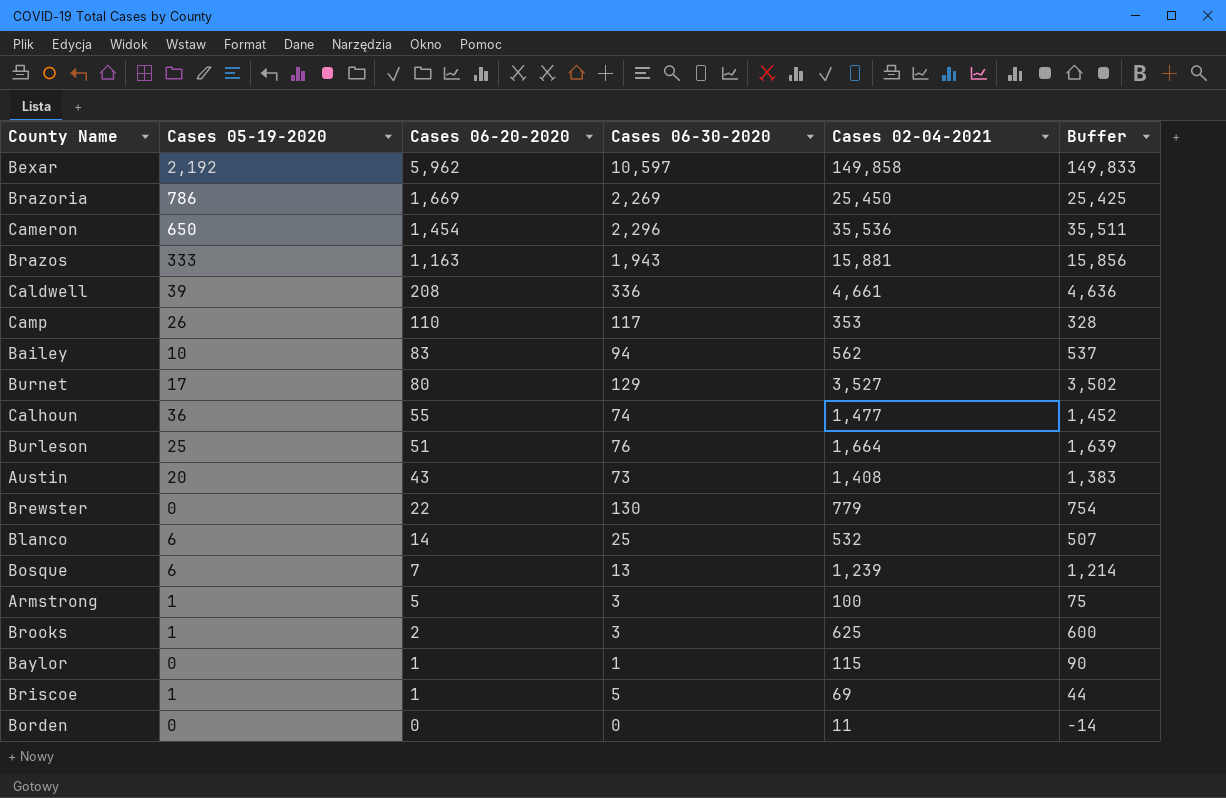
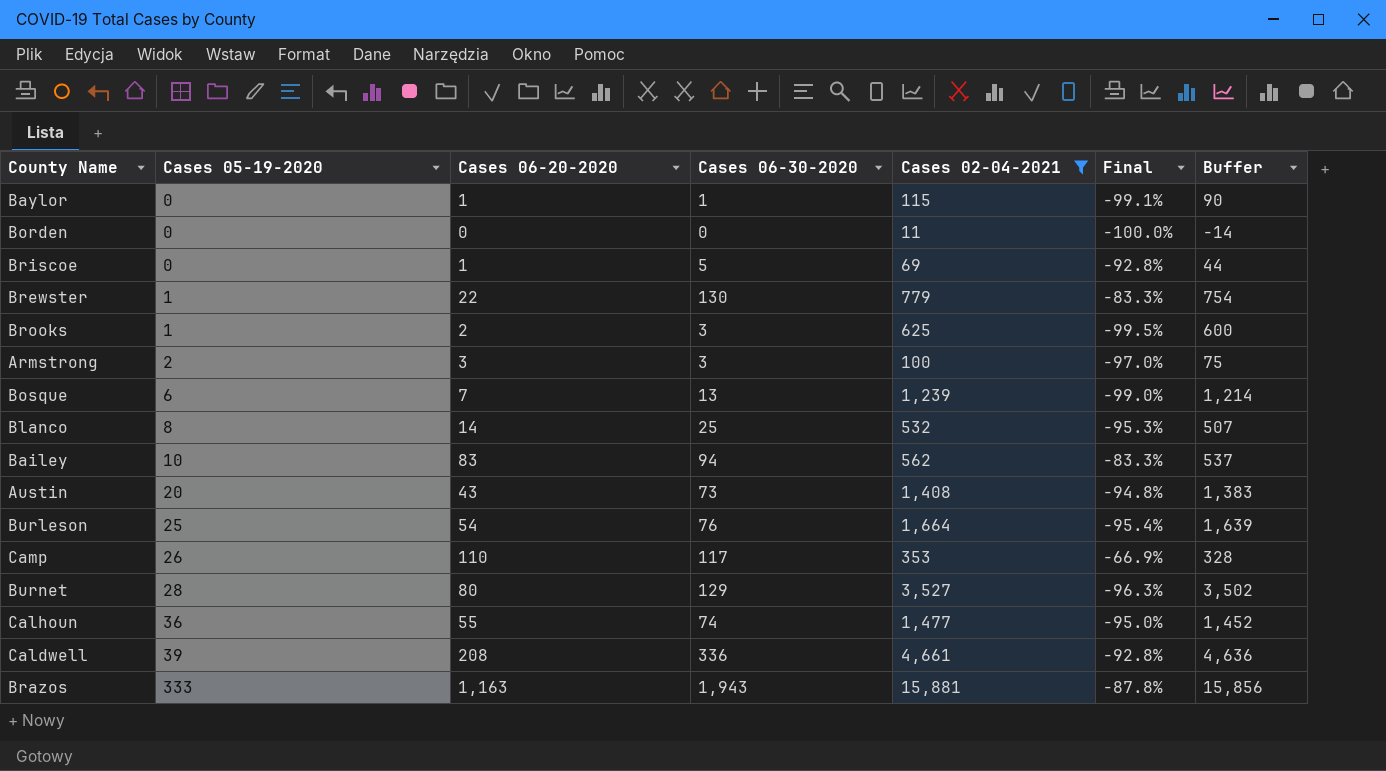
filter: none -> Cases 02-04-2021 <= 15,881
row order: Cases 06-20-2020 descending -> Cases 05-19-2020 ascending
column Final | formula: none -> ([Cases 06-30-2020] - [Cases 02-04-2021]) / [Cases 02-04-2021]
Briscoe | Cases 05-19-2020: 1 -> 0
Brewster | Cases 05-19-2020: 0 -> 1
Armstrong | Cases 05-19-2020: 1 -> 2
Armstrong | Cases 06-20-2020: 5 -> 3
Blanco | Cases 05-19-2020: 6 -> 8
Burleson | Cases 06-20-2020: 51 -> 54
Burnet | Cases 05-19-2020: 17 -> 28

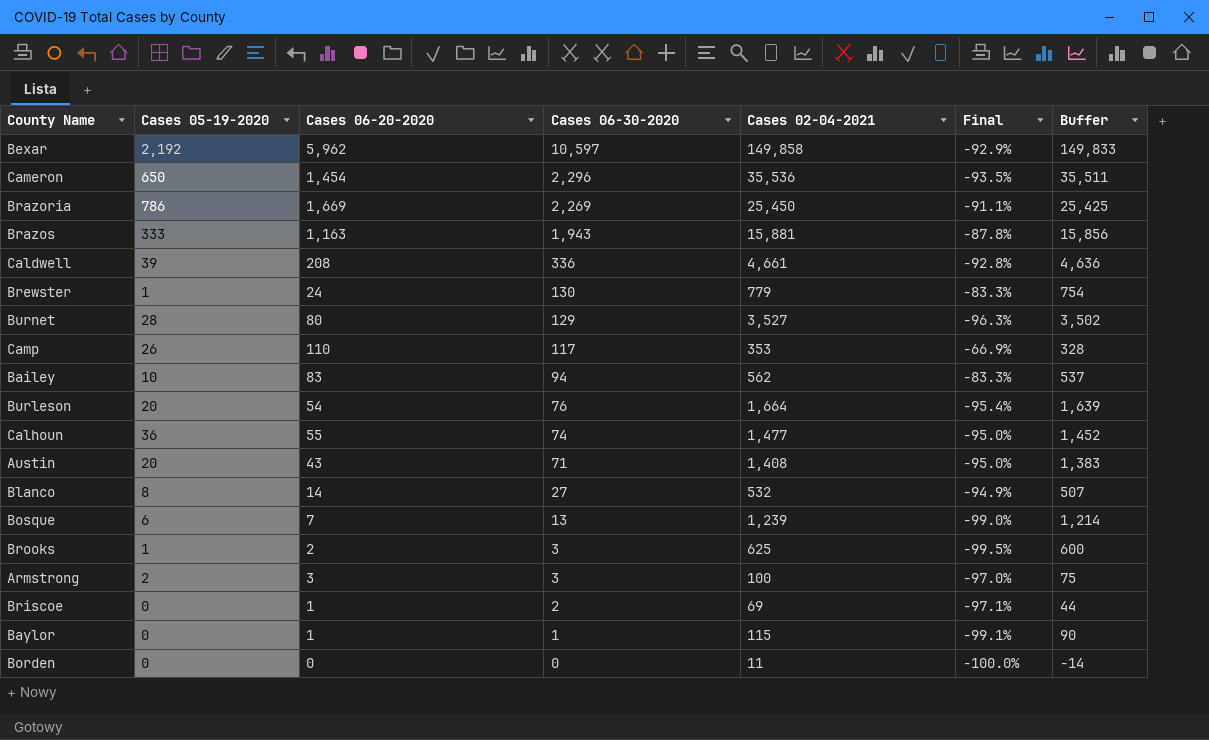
filter: Cases 02-04-2021 <= 15,881 -> none
row order: Cases 05-19-2020 ascending -> Cases 06-30-2020 descending
Brewster | Cases 06-20-2020: 22 -> 24
Burleson | Cases 05-19-2020: 25 -> 20
Austin | Cases 06-30-2020: 73 -> 71
Austin | Final: -94.8% -> -95.0%
Blanco | Cases 06-30-2020: 25 -> 27
Blanco | Final: -95.3% -> -94.9%
Briscoe | Cases 06-30-2020: 5 -> 2
Briscoe | Final: -92.8% -> -97.1%

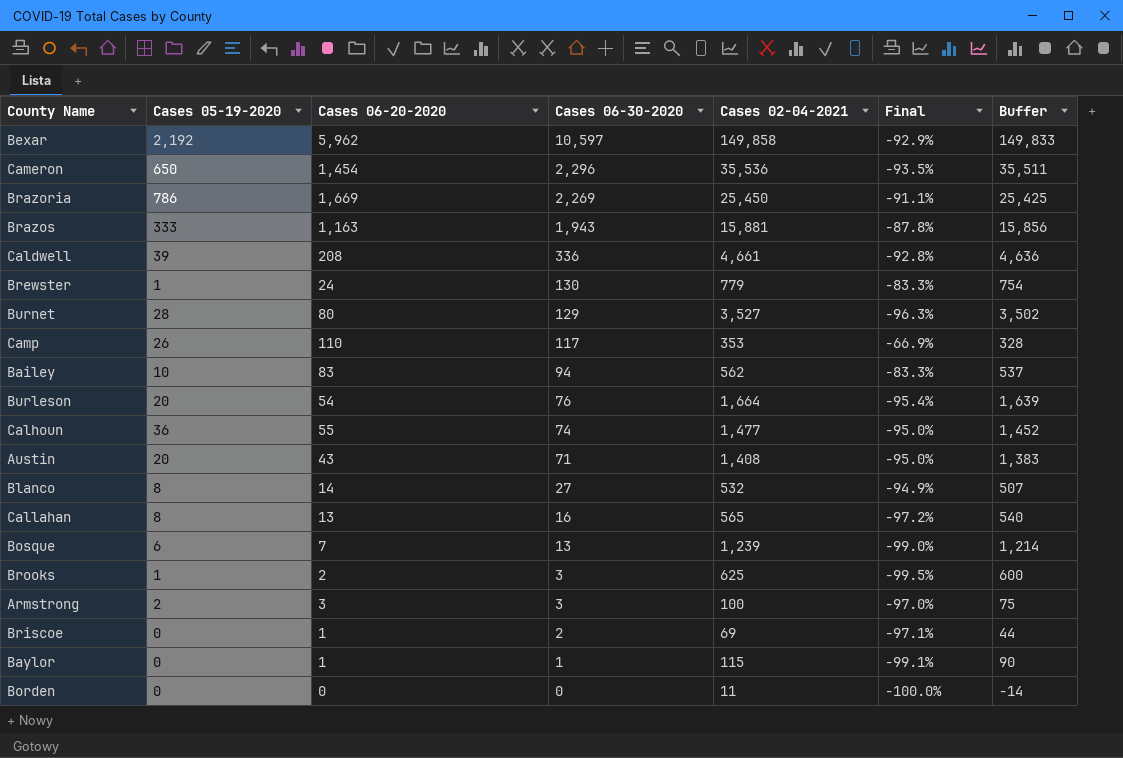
row Callahan: none -> 8 | 13 | 16 | 565 | -97.2% | 540

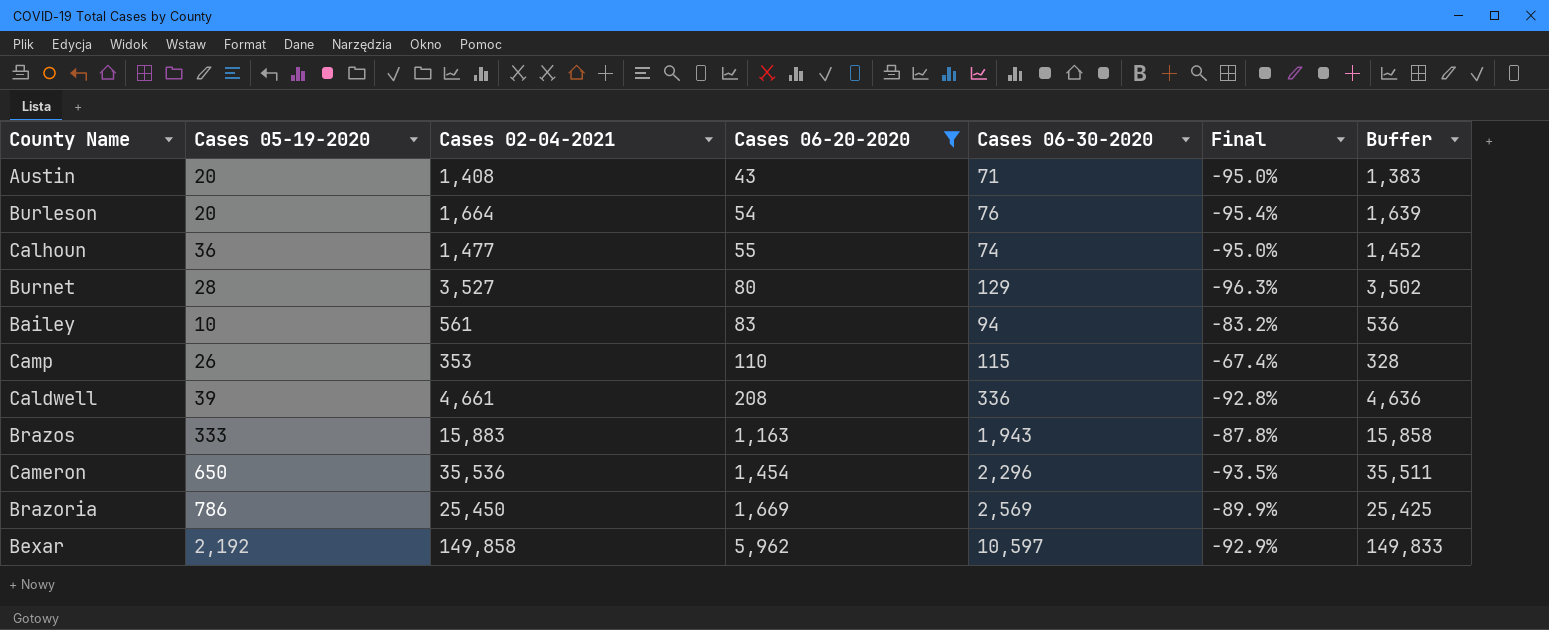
filter: none -> Cases 06-20-2020 >= 43
row order: Cases 06-30-2020 descending -> Cases 06-20-2020 ascending
column Cases 02-04-2021 | position: 5 -> 3
Bailey | Cases 02-04-2021: 562 -> 561
Bailey | Final: -83.3% -> -83.2%
Bailey | Buffer: 537 -> 536
Camp | Cases 06-30-2020: 117 -> 115
Camp | Final: -66.9% -> -67.4%
Brazos | Cases 02-04-2021: 15,881 -> 15,883
Brazos | Buffer: 15,856 -> 15,858
Brazoria | Cases 06-30-2020: 2,269 -> 2,569
Brazoria | Final: -91.1% -> -89.9%

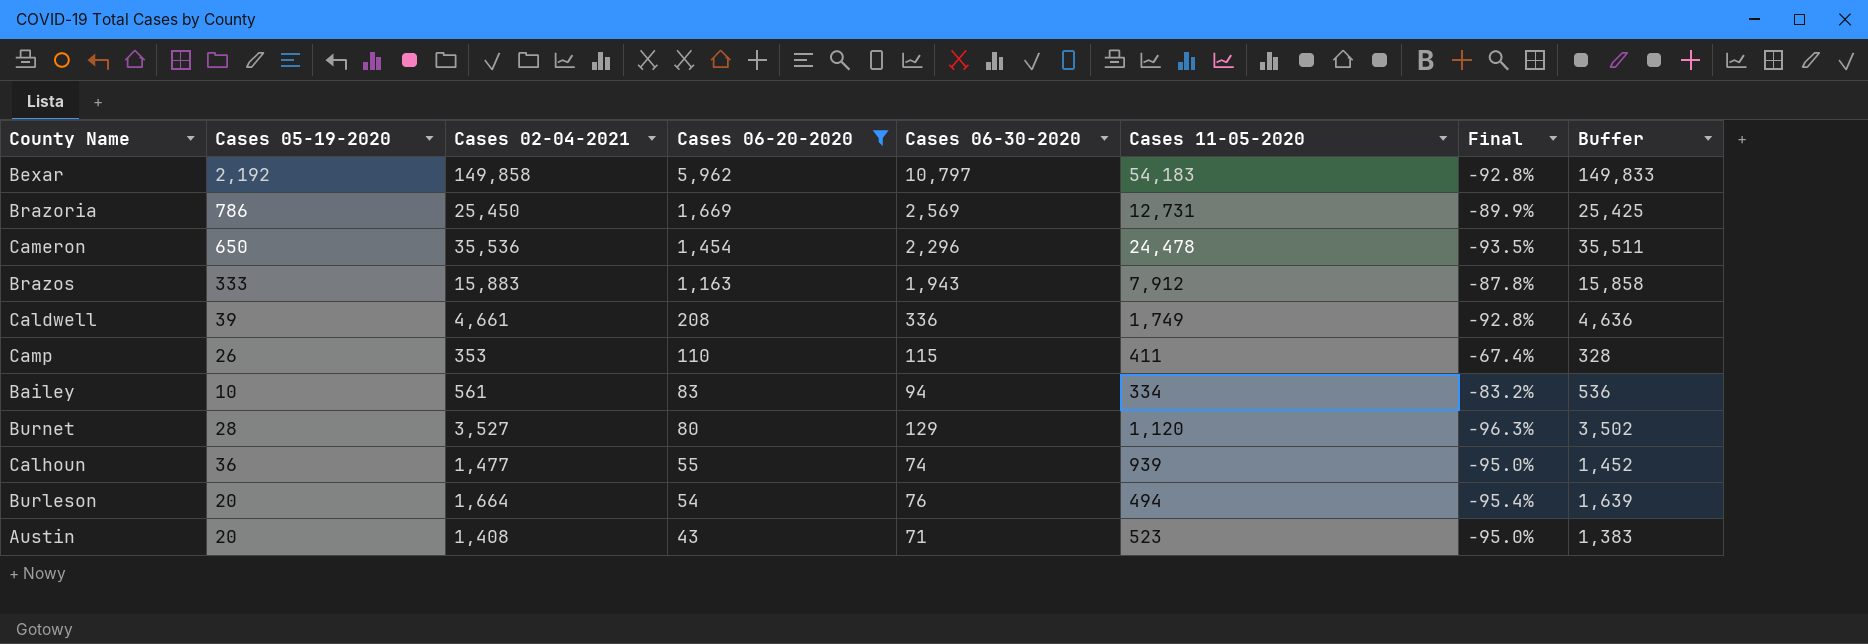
row order: Cases 06-20-2020 ascending -> Cases 06-20-2020 descending
column Cases 11-05-2020 | position: none -> 6
Bexar | Cases 06-30-2020: 10,597 -> 10,797
Bexar | Final: -92.9% -> -92.8%

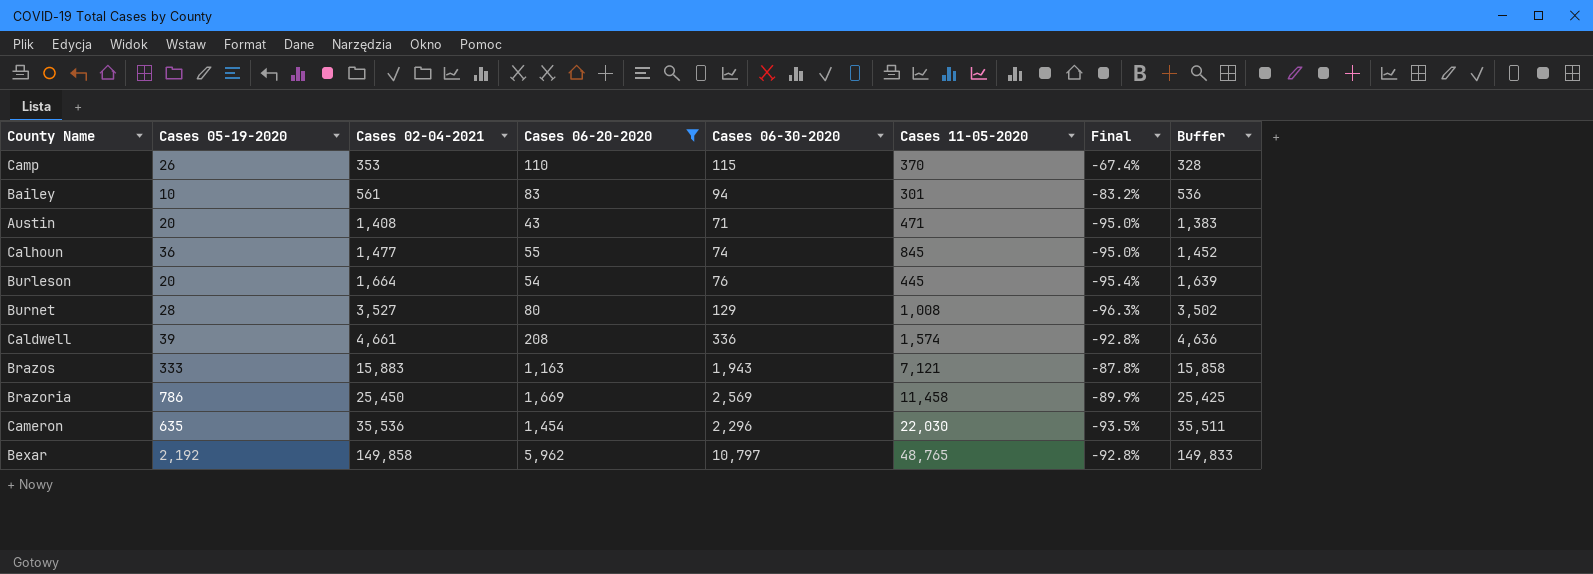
row order: Cases 06-20-2020 descending -> Cases 02-04-2021 ascending
Camp | Cases 11-05-2020: 411 -> 370
Bailey | Cases 11-05-2020: 334 -> 301
Austin | Cases 11-05-2020: 523 -> 471
Calhoun | Cases 11-05-2020: 939 -> 845
Burleson | Cases 11-05-2020: 494 -> 445
Burnet | Cases 11-05-2020: 1,120 -> 1,008
Caldwell | Cases 11-05-2020: 1,749 -> 1,574
Brazos | Cases 11-05-2020: 7,912 -> 7,121
Brazoria | Cases 11-05-2020: 12,731 -> 11,458
Cameron | Cases 05-19-2020: 650 -> 635
Cameron | Cases 11-05-2020: 24,478 -> 22,030
Bexar | Cases 11-05-2020: 54,183 -> 48,765

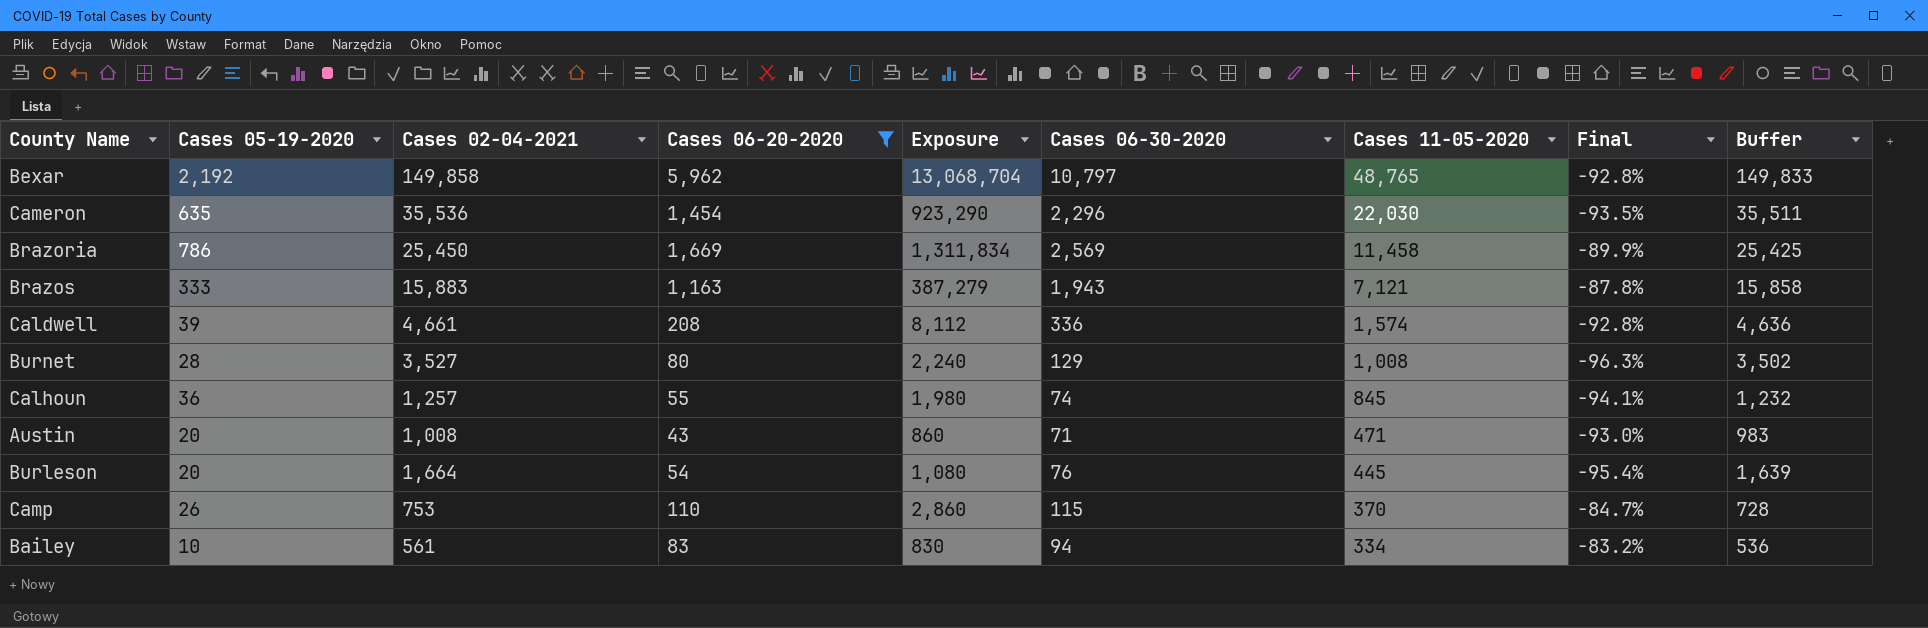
row order: Cases 02-04-2021 ascending -> Cases 11-05-2020 descending
column Exposure | formula: none -> [Cases 05-19-2020] * [Cases 06-20-2020]
Calhoun | Cases 02-04-2021: 1,477 -> 1,257
Calhoun | Final: -95.0% -> -94.1%
Calhoun | Buffer: 1,452 -> 1,232
Austin | Cases 02-04-2021: 1,408 -> 1,008
Austin | Final: -95.0% -> -93.0%
Austin | Buffer: 1,383 -> 983
Camp | Cases 02-04-2021: 353 -> 753
Camp | Final: -67.4% -> -84.7%
Camp | Buffer: 328 -> 728
Bailey | Cases 11-05-2020: 301 -> 334

